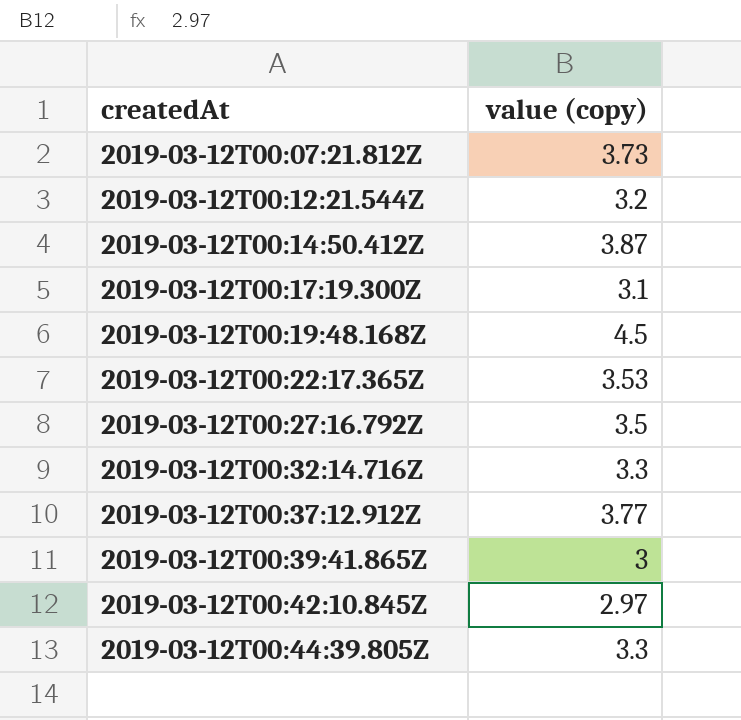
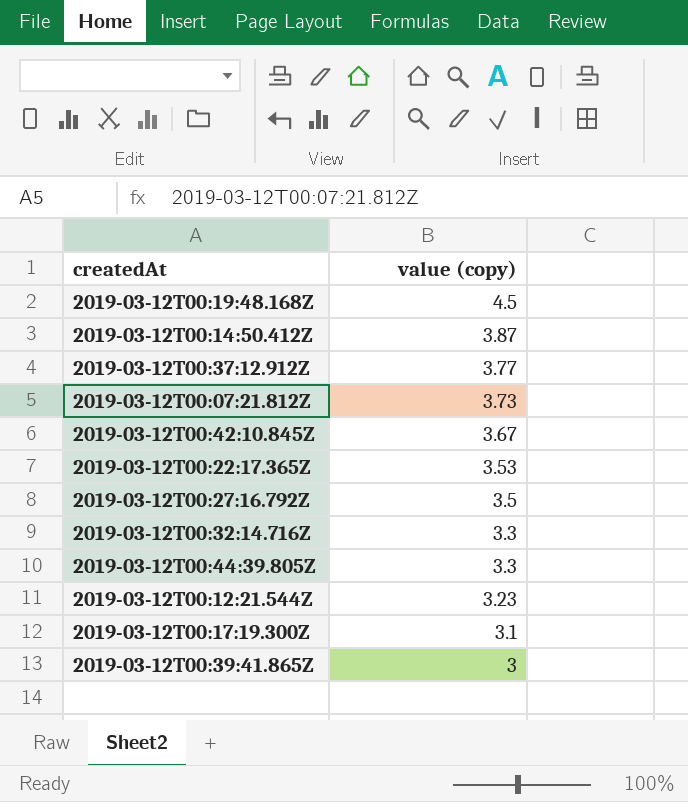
row order: createdAt ascending -> value (copy) descending
2019-03-12T00:42:10.845Z | value (copy): 2.97 -> 3.67
2019-03-12T00:12:21.544Z | value (copy): 3.2 -> 3.23

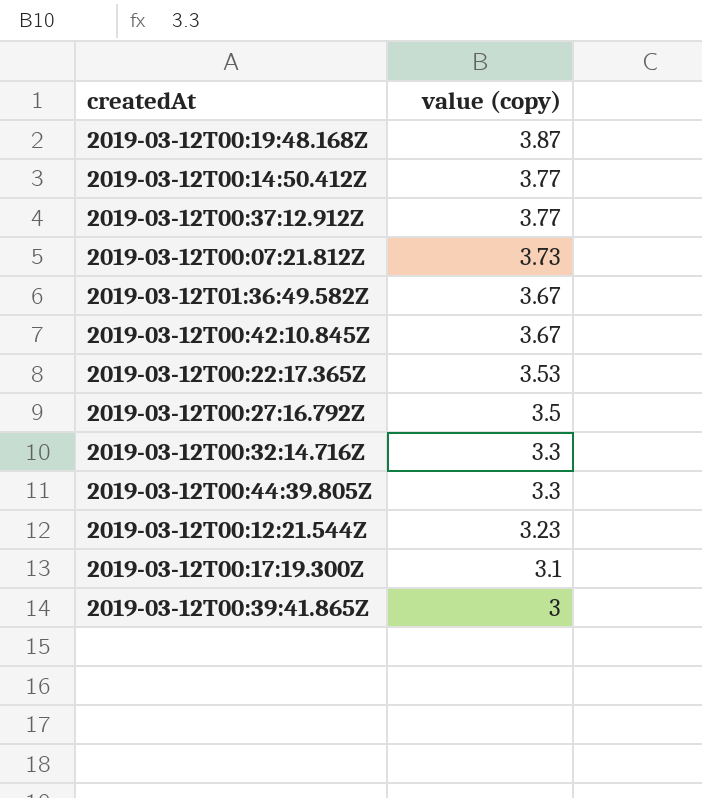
2019-03-12T00:19:48.168Z | value (copy): 4.5 -> 3.87
2019-03-12T00:14:50.412Z | value (copy): 3.87 -> 3.77
row 2019-03-12T01:36:49.582Z: none -> 3.67

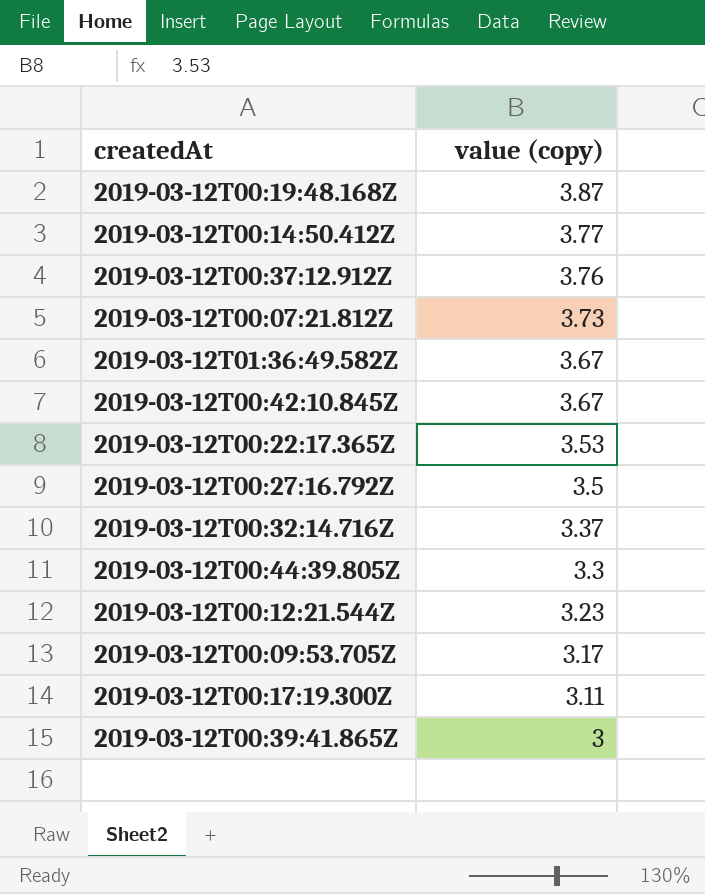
2019-03-12T00:37:12.912Z | value (copy): 3.77 -> 3.76
2019-03-12T00:32:14.716Z | value (copy): 3.3 -> 3.37
row 2019-03-12T00:09:53.705Z: none -> 3.17
2019-03-12T00:17:19.300Z | value (copy): 3.1 -> 3.11

